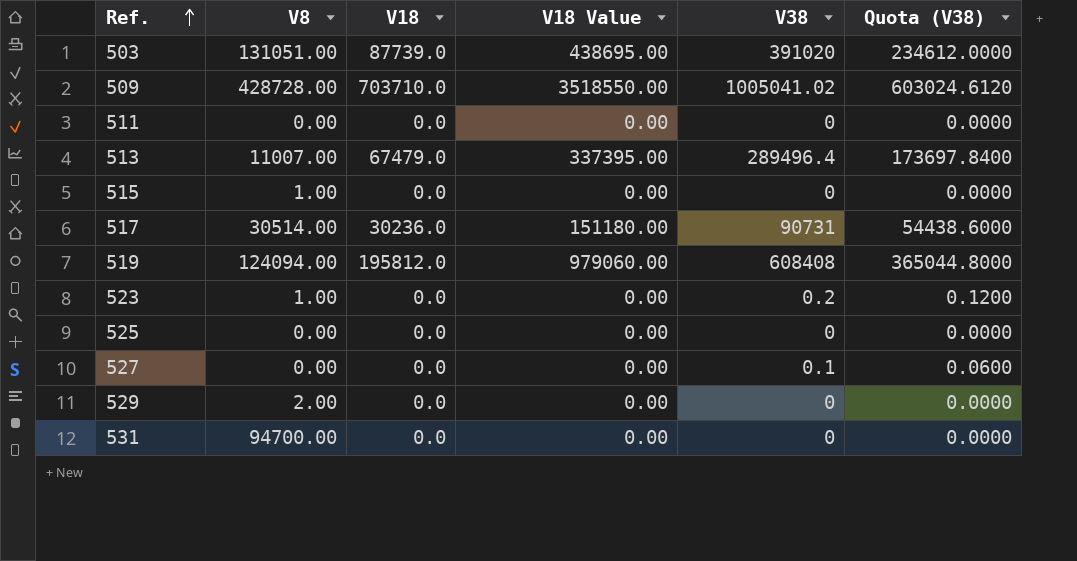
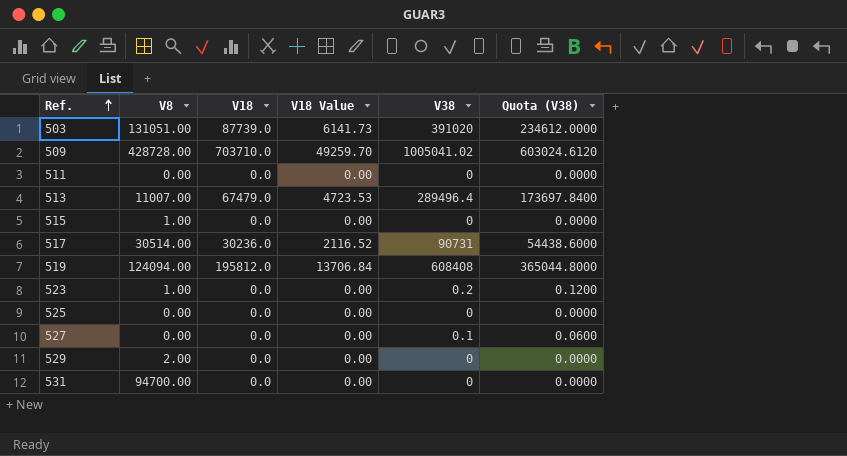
column V18 Value | formula: [V18] * 5 -> [V18] * 0.07

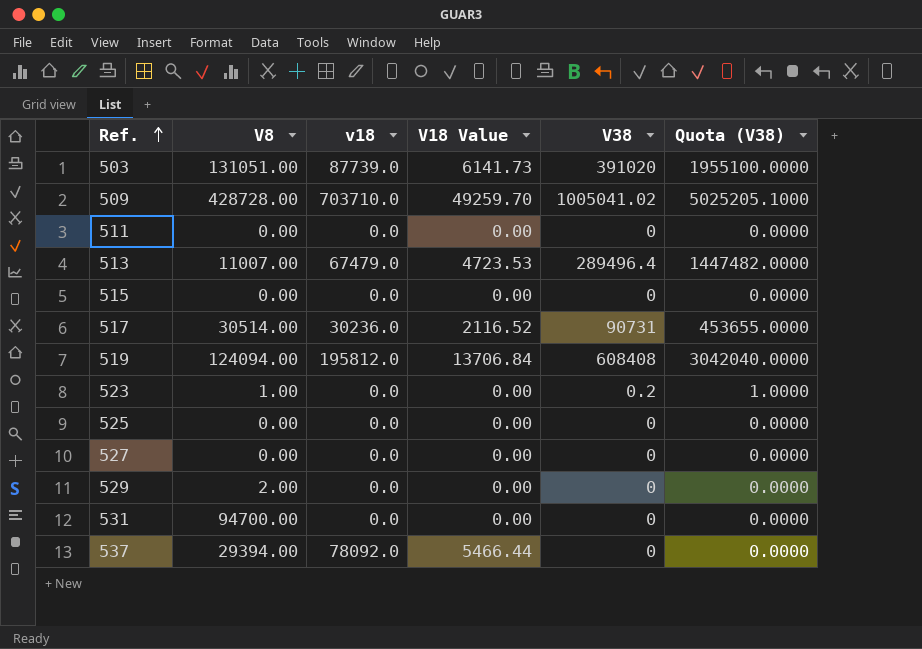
column name: V18 -> v18
column Quota (V38) | formula: [V38] * 0.6 -> [V38] * 5
515 | V8: 1.00 -> 0.00
527 | V38: 0.1 -> 0
row 537: none -> 29394.00 | 78092.0 | 5466.44 | 0 | 0.0000

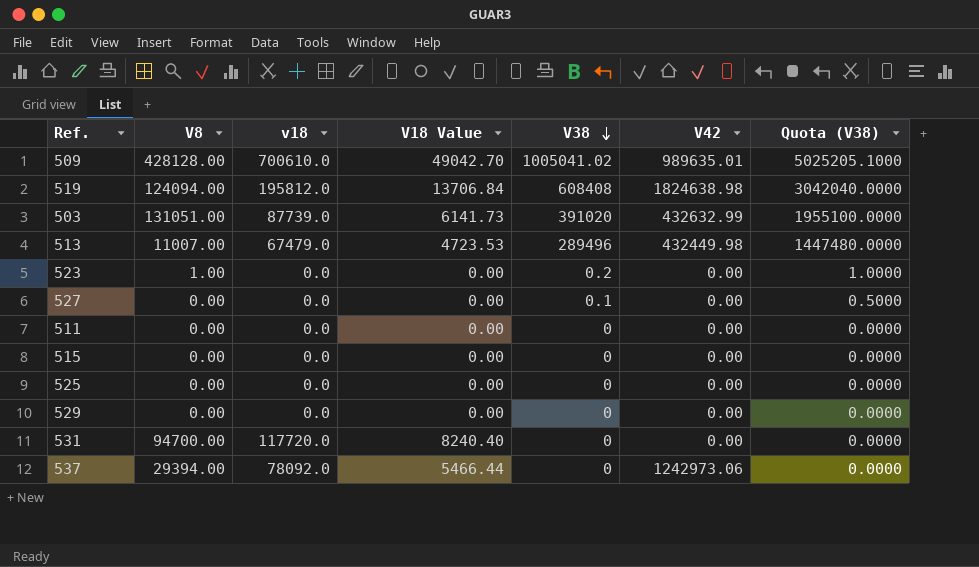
row order: Ref. ascending -> V38 descending
column V42 | position: none -> 6
row 517: 30514.00 | 30236.0 | 2116.52 | 90731 | 453655.0000 -> none
509 | V8: 428728.00 -> 428128.00
509 | v18: 703710.0 -> 700610.0
509 | V18 Value: 49259.70 -> 49042.70
513 | V38: 289496.4 -> 289496
513 | Quota (V38): 1447482.0000 -> 1447480.0000
527 | V38: 0 -> 0.1
527 | Quota (V38): 0.0000 -> 0.5000
529 | V8: 2.00 -> 0.00
531 | v18: 0.0 -> 117720.0
531 | V18 Value: 0.00 -> 8240.40

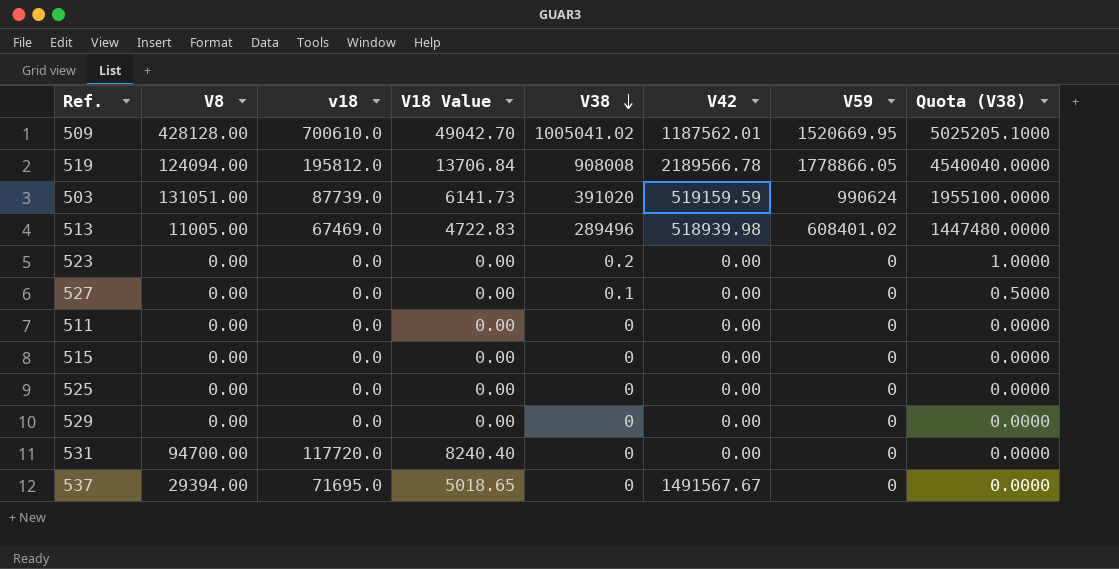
column V59 | position: none -> 7
509 | V42: 989635.01 -> 1187562.01
519 | V38: 608408 -> 908008
519 | V42: 1824638.98 -> 2189566.78
519 | Quota (V38): 3042040.0000 -> 4540040.0000
503 | V42: 432632.99 -> 519159.59
513 | V8: 11007.00 -> 11005.00
513 | v18: 67479.0 -> 67469.0
513 | V18 Value: 4723.53 -> 4722.83
513 | V42: 432449.98 -> 518939.98
523 | V8: 1.00 -> 0.00
537 | v18: 78092.0 -> 71695.0
537 | V18 Value: 5466.44 -> 5018.65
537 | V42: 1242973.06 -> 1491567.67

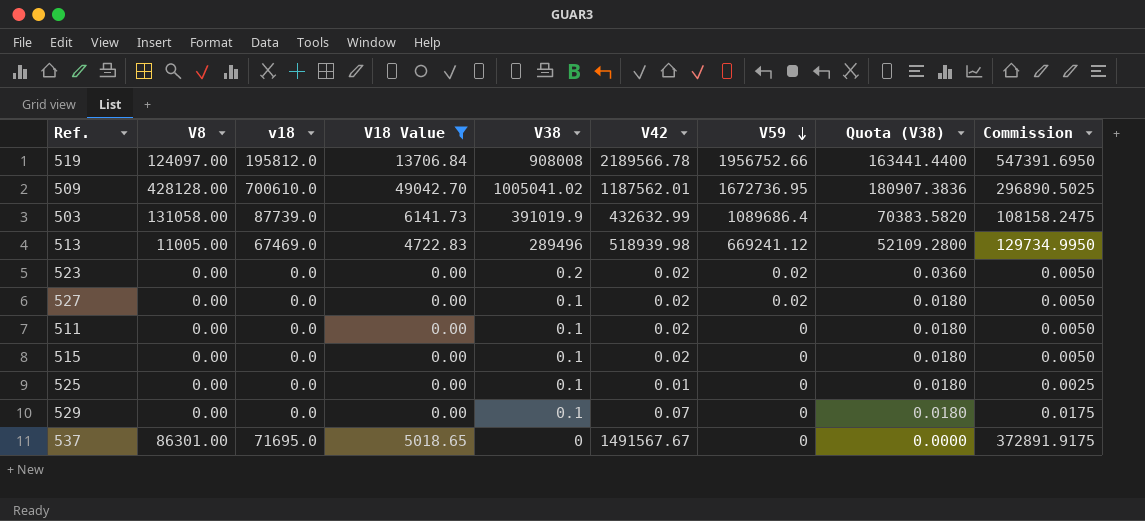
filter: none -> V18 Value != 8240.40
row order: V38 descending -> V59 descending
column Quota (V38) | formula: [V38] * 5 -> [V38] * 0.18
column Commission | formula: none -> [V42] * 0.25
519 | V8: 124094.00 -> 124097.00
519 | V59: 1778866.05 -> 1956752.66
509 | V59: 1520669.95 -> 1672736.95
503 | V8: 131051.00 -> 131058.00
503 | V38: 391020 -> 391019.9
503 | V42: 519159.59 -> 432632.99
503 | V59: 990624 -> 1089686.4
513 | V59: 608401.02 -> 669241.12
523 | V42: 0.00 -> 0.02
523 | V59: 0 -> 0.02
527 | V42: 0.00 -> 0.02
527 | V59: 0 -> 0.02
511 | V38: 0 -> 0.1
511 | V42: 0.00 -> 0.02
515 | V38: 0 -> 0.1
515 | V42: 0.00 -> 0.02
525 | V38: 0 -> 0.1
525 | V42: 0.00 -> 0.01
529 | V38: 0 -> 0.1
529 | V42: 0.00 -> 0.07
537 | V8: 29394.00 -> 86301.00

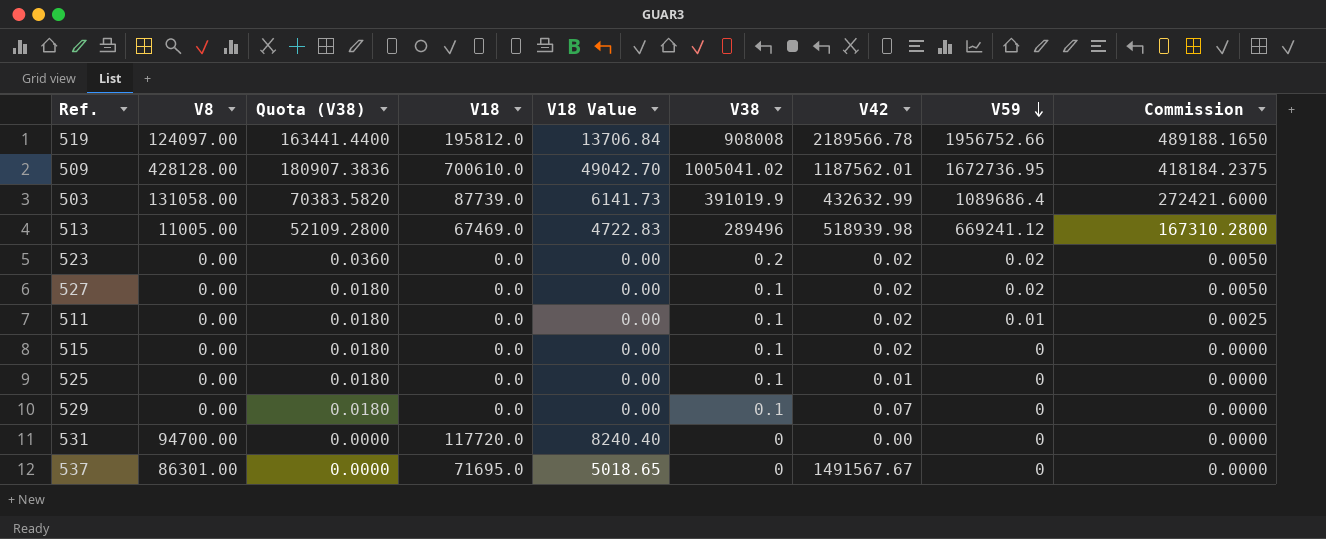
filter: V18 Value != 8240.40 -> none
column Quota (V38) | position: 8 -> 3
column name: v18 -> V18
column Commission | formula: [V42] * 0.25 -> [V59] * 0.25
511 | V59: 0 -> 0.01

